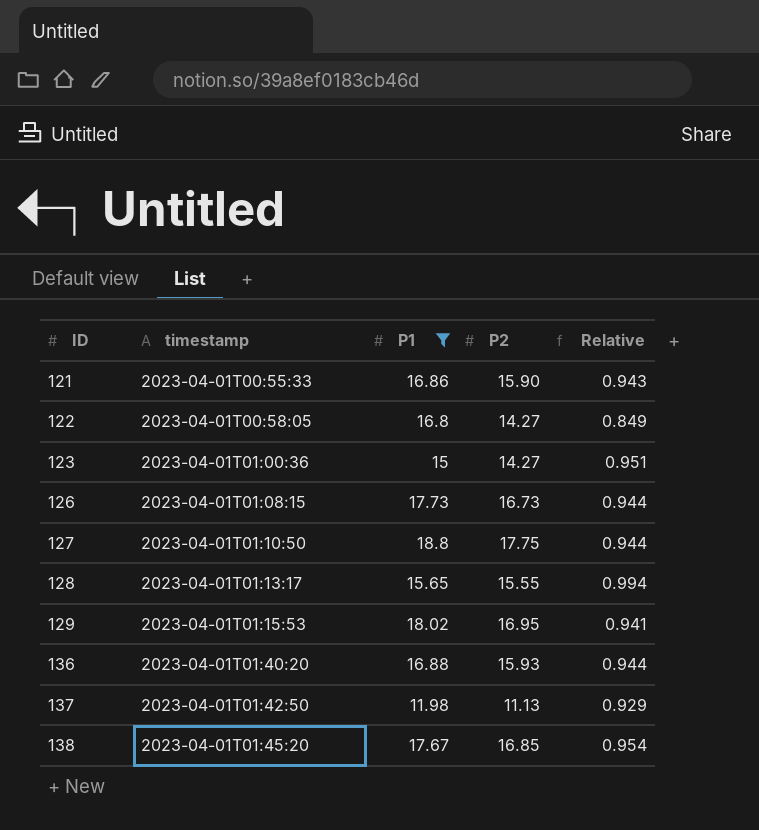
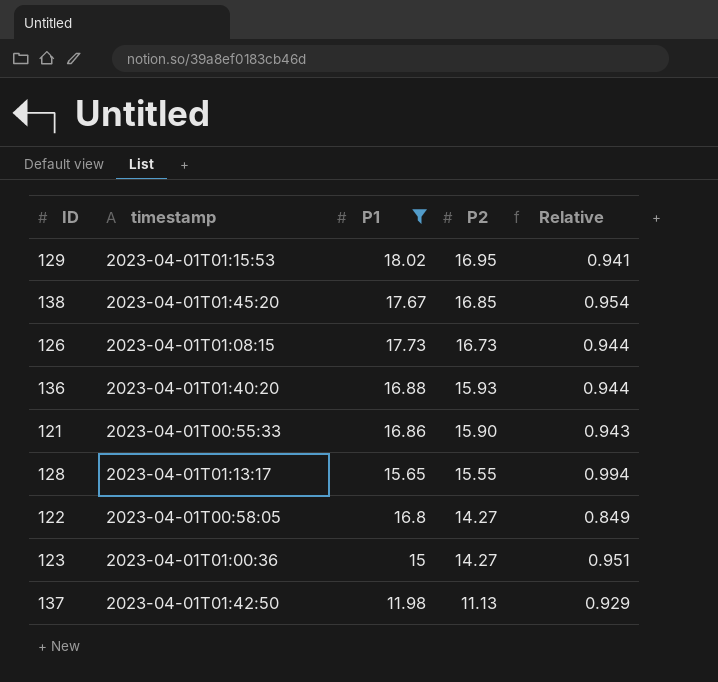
row order: ID ascending -> P2 descending
row 127: 2023-04-01T01:10:50 | 18.8 | 17.75 | 0.944 -> none

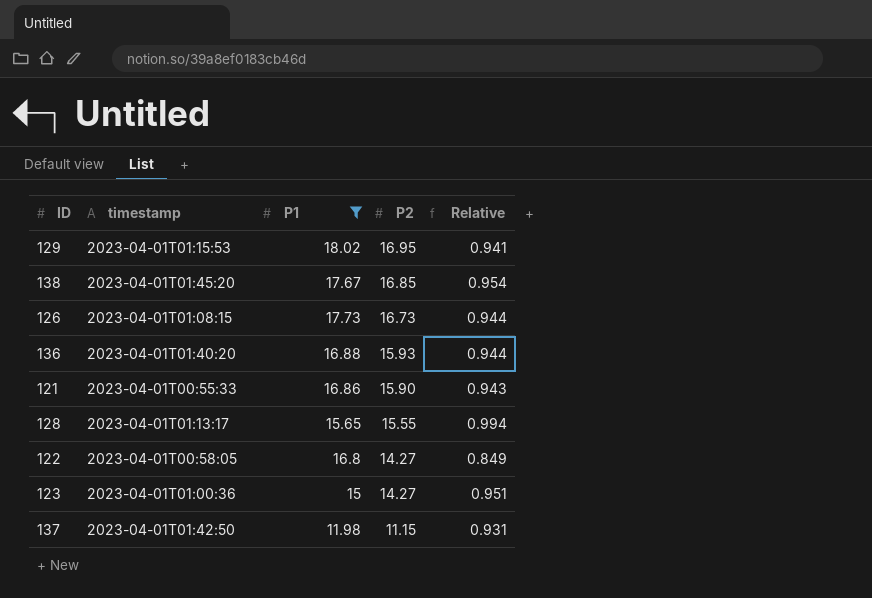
137 | P2: 11.13 -> 11.15
137 | Relative: 0.929 -> 0.931

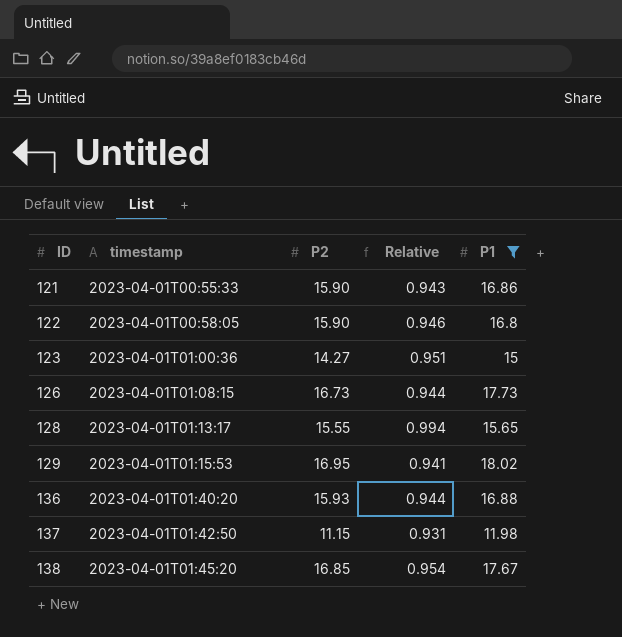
row order: P2 descending -> ID ascending
column P1 | position: 3 -> 5
122 | P2: 14.27 -> 15.90
122 | Relative: 0.849 -> 0.946

